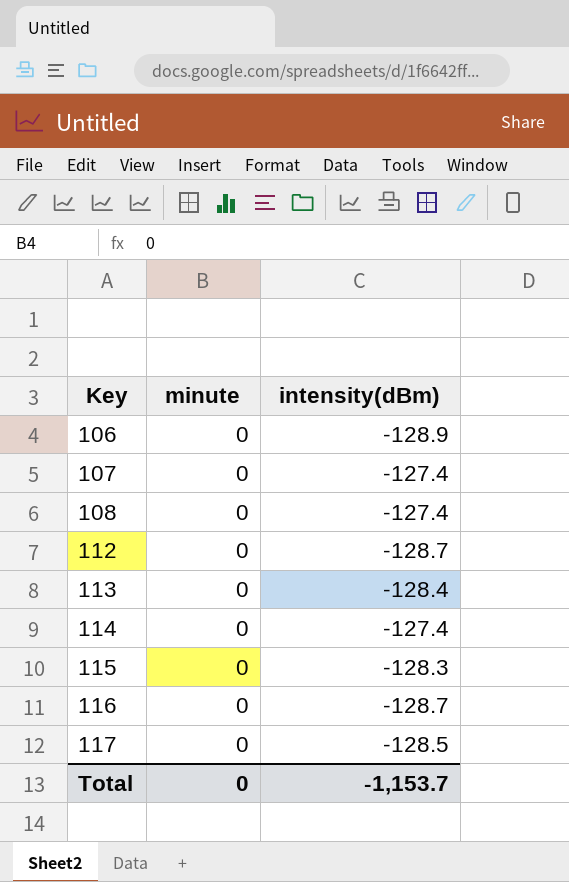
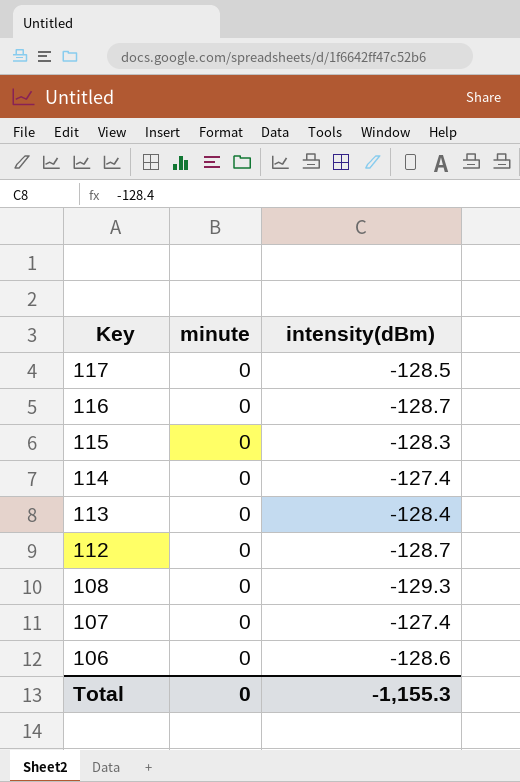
row order: Key ascending -> Key descending
108 | intensity(dBm): -127.4 -> -129.3
106 | intensity(dBm): -128.9 -> -128.6
Total | intensity(dBm): -1,153.7 -> -1,155.3

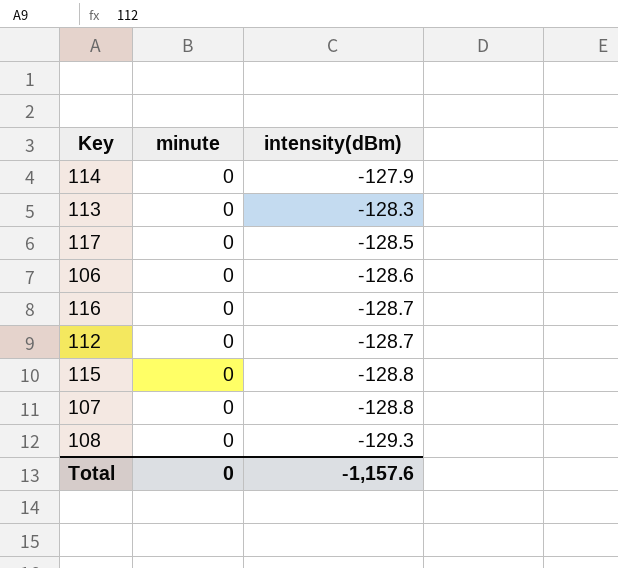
row order: Key descending -> intensity(dBm) descending
114 | intensity(dBm): -127.4 -> -127.9
113 | intensity(dBm): -128.4 -> -128.3
115 | intensity(dBm): -128.3 -> -128.8
107 | intensity(dBm): -127.4 -> -128.8
Total | intensity(dBm): -1,155.3 -> -1,157.6

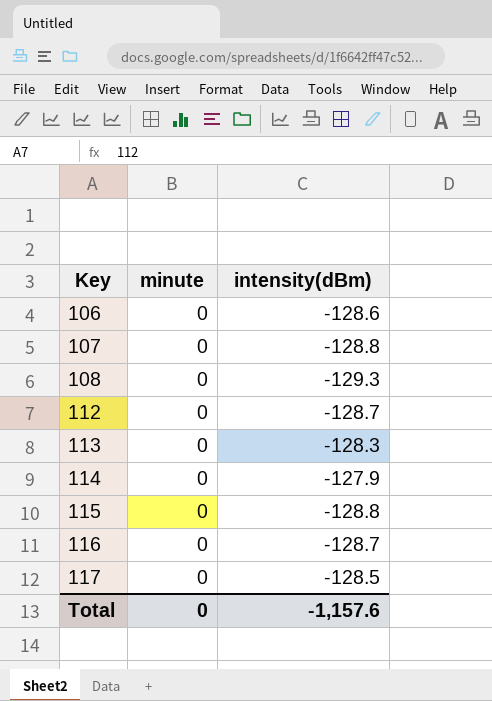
row order: intensity(dBm) descending -> Key ascending

